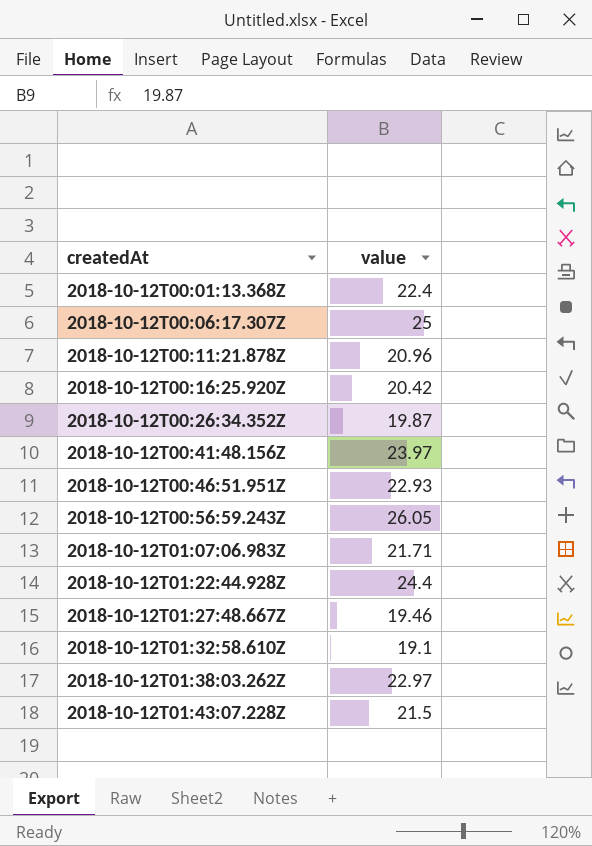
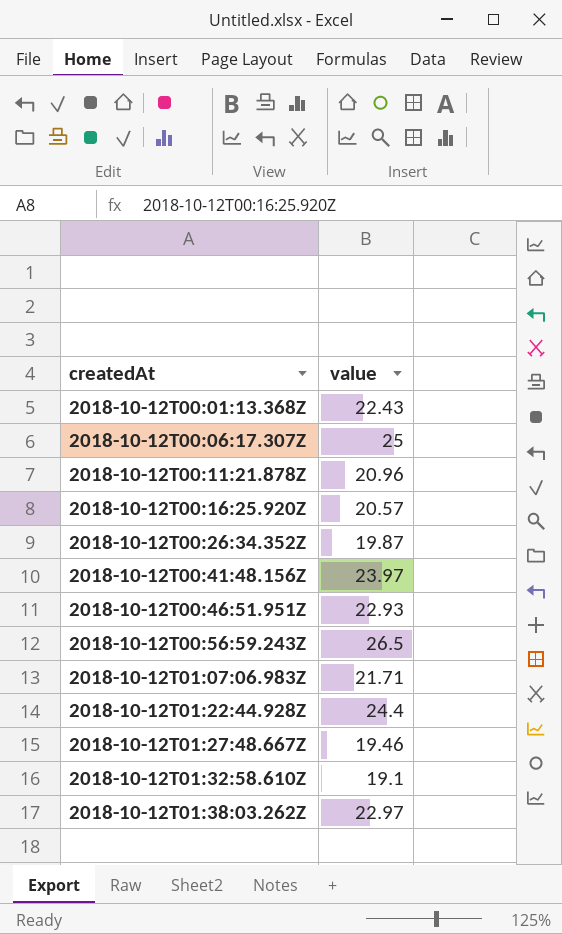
row 2018-10-12T01:43:07.228Z: 21.5 -> none
2018-10-12T00:01:13.368Z | value: 22.4 -> 22.43
2018-10-12T00:16:25.920Z | value: 20.42 -> 20.57
2018-10-12T00:56:59.243Z | value: 26.05 -> 26.5

